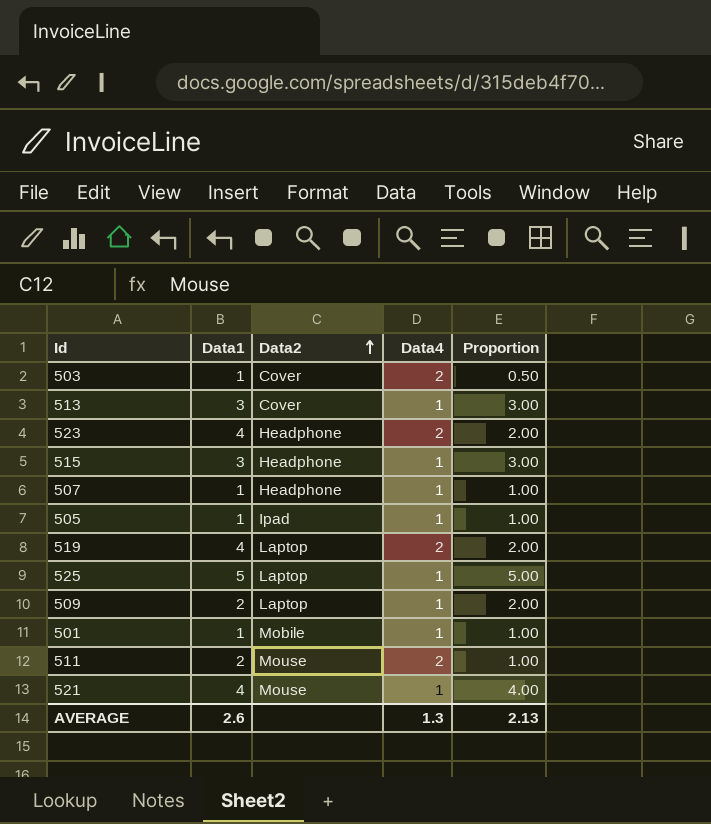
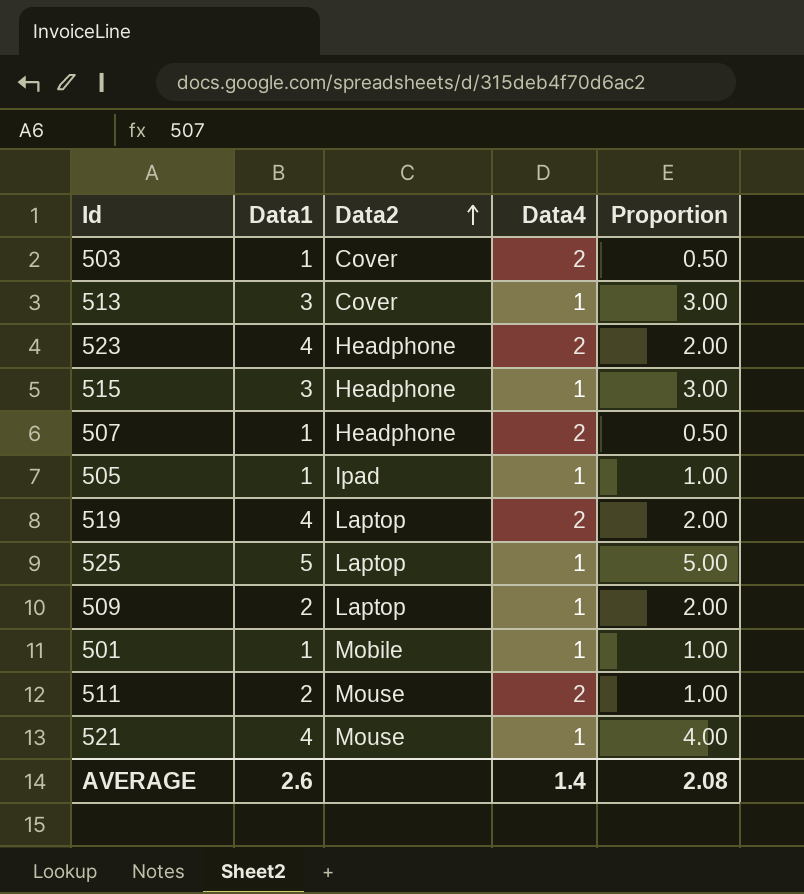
507 | Data4: 1 -> 2
507 | Proportion: 1.00 -> 0.50
AVERAGE | Data4: 1.3 -> 1.4
AVERAGE | Proportion: 2.13 -> 2.08

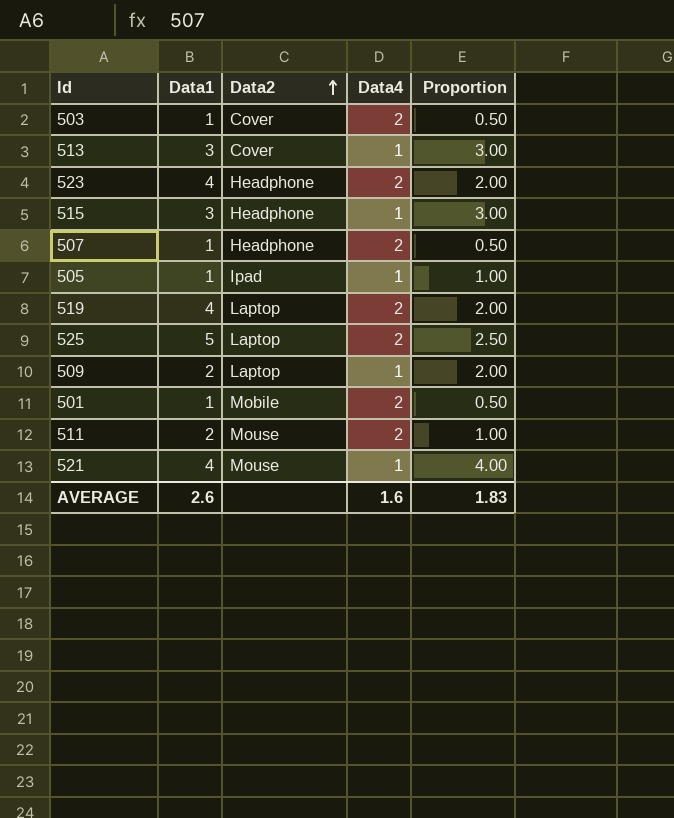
525 | Data4: 1 -> 2
525 | Proportion: 5.00 -> 2.50
501 | Data4: 1 -> 2
501 | Proportion: 1.00 -> 0.50
AVERAGE | Data4: 1.4 -> 1.6
AVERAGE | Proportion: 2.08 -> 1.83

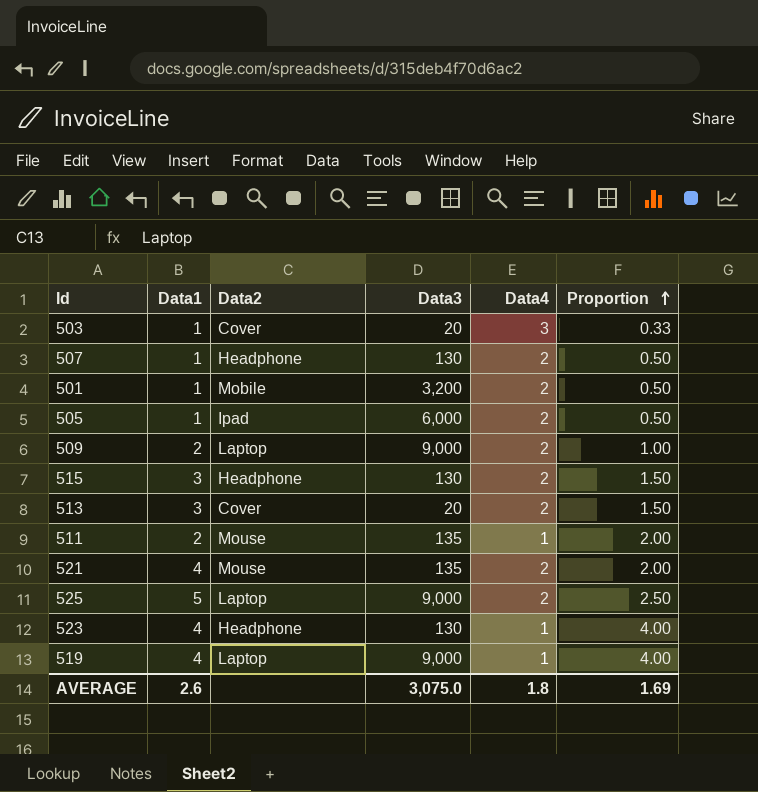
row order: Data2 ascending -> Proportion ascending
column Data3 | position: none -> 4
503 | Data4: 2 -> 3
503 | Proportion: 0.50 -> 0.33
505 | Data4: 1 -> 2
505 | Proportion: 1.00 -> 0.50
509 | Data4: 1 -> 2
509 | Proportion: 2.00 -> 1.00
515 | Data4: 1 -> 2
515 | Proportion: 3.00 -> 1.50
513 | Data4: 1 -> 2
513 | Proportion: 3.00 -> 1.50
511 | Data4: 2 -> 1
511 | Proportion: 1.00 -> 2.00
521 | Data4: 1 -> 2
521 | Proportion: 4.00 -> 2.00
523 | Data4: 2 -> 1
523 | Proportion: 2.00 -> 4.00
519 | Data4: 2 -> 1
519 | Proportion: 2.00 -> 4.00
AVERAGE | Data4: 1.6 -> 1.8
AVERAGE | Proportion: 1.83 -> 1.69

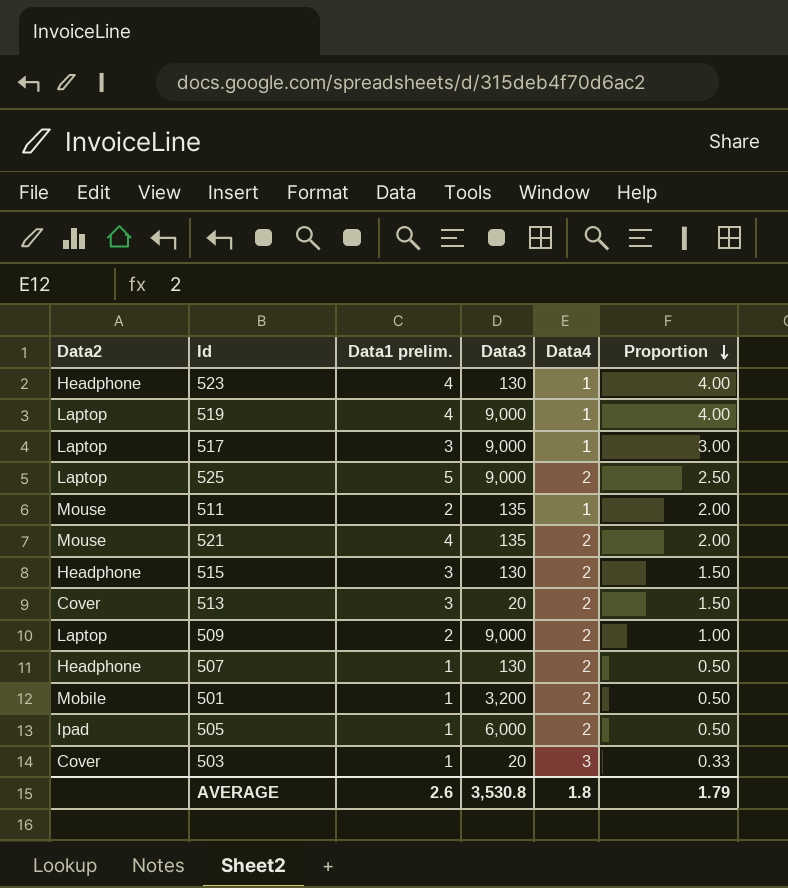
row order: Proportion ascending -> Proportion descending
column Data2 | position: 3 -> 1
column name: Data1 -> Data1 prelim.
row 517: none -> Laptop | 3 | 9,000 | 1 | 3.00
AVERAGE | Data3: 3,075.0 -> 3,530.8
AVERAGE | Proportion: 1.69 -> 1.79

